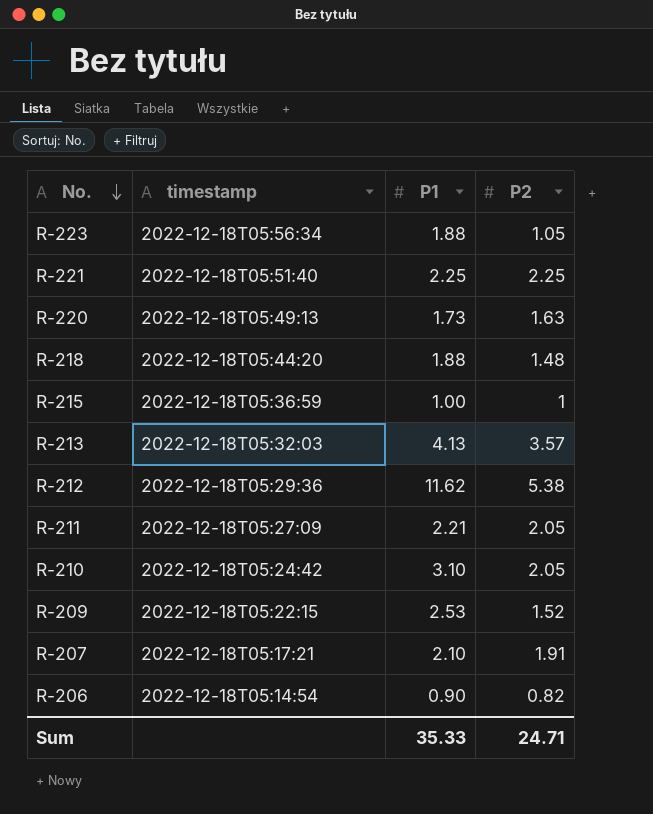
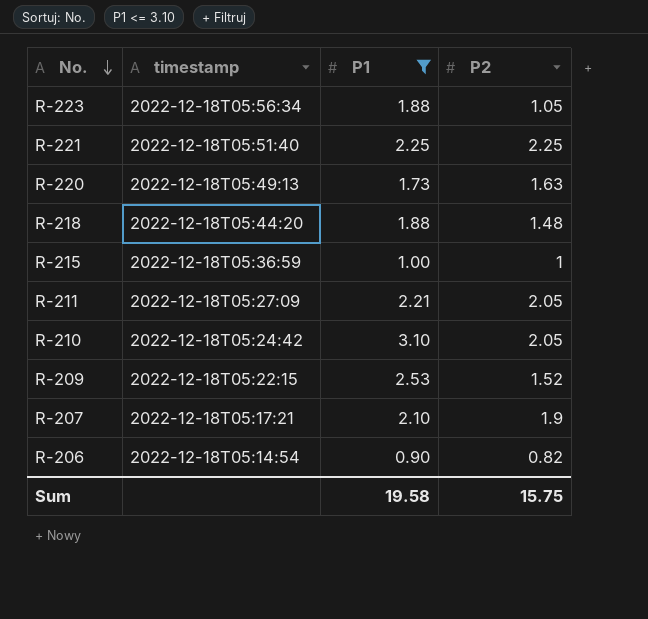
filter: none -> P1 <= 3.10
R-207 | P2: 1.91 -> 1.9
Sum | P1: 35.33 -> 19.58
Sum | P2: 24.71 -> 15.75

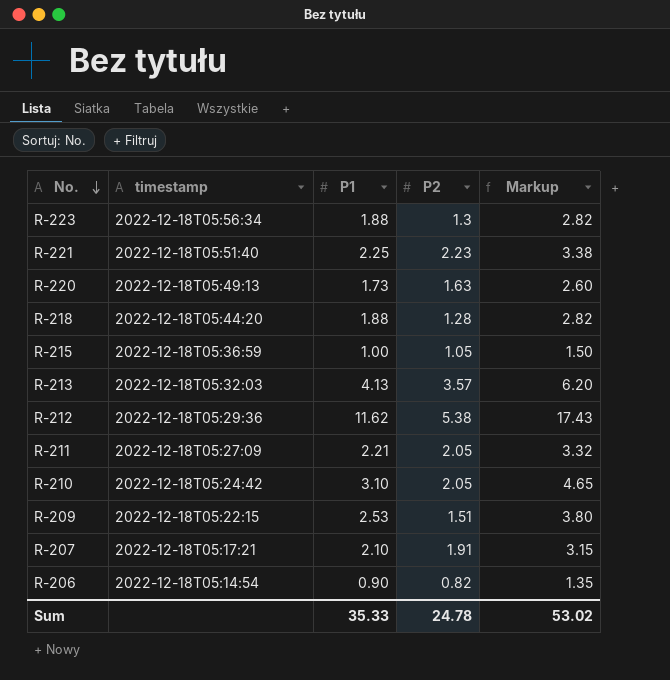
filter: P1 <= 3.10 -> none
column Markup | formula: none -> [P1] * 1.5
R-223 | P2: 1.05 -> 1.3
R-221 | P2: 2.25 -> 2.23
R-218 | P2: 1.48 -> 1.28
R-215 | P2: 1 -> 1.05
R-209 | P2: 1.52 -> 1.51
R-207 | P2: 1.9 -> 1.91
Sum | P1: 19.58 -> 35.33
Sum | P2: 15.75 -> 24.78

